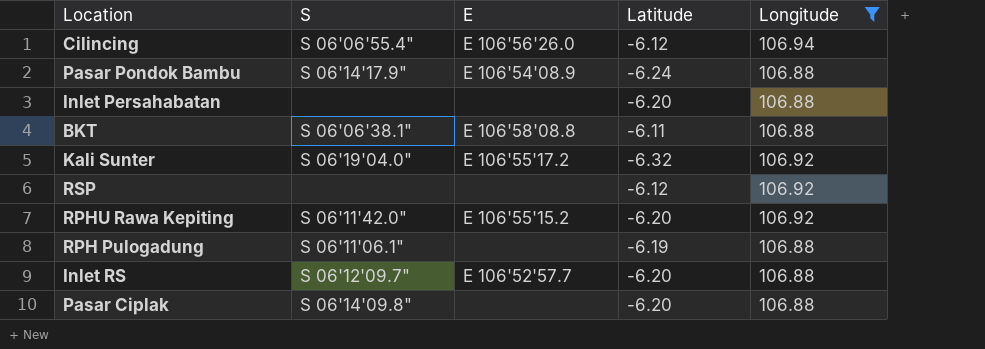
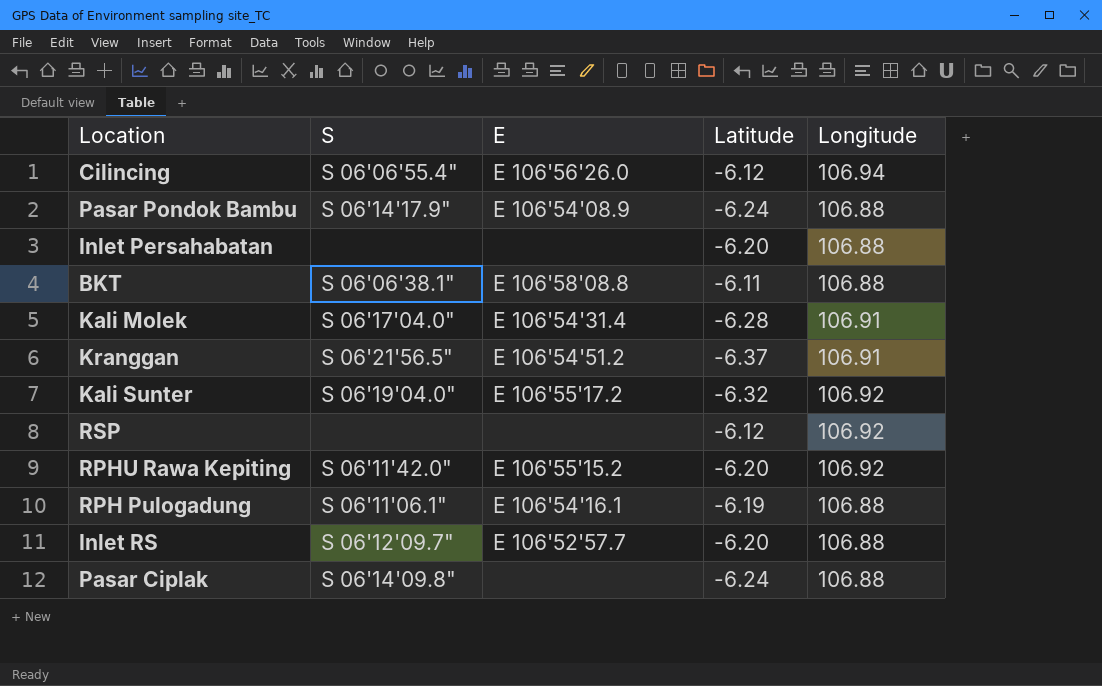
filter: Longitude != 106.91 -> none
RPH Pulogadung | E: none -> E 106'54'16.1
Pasar Ciplak | Latitude: -6.20 -> -6.24

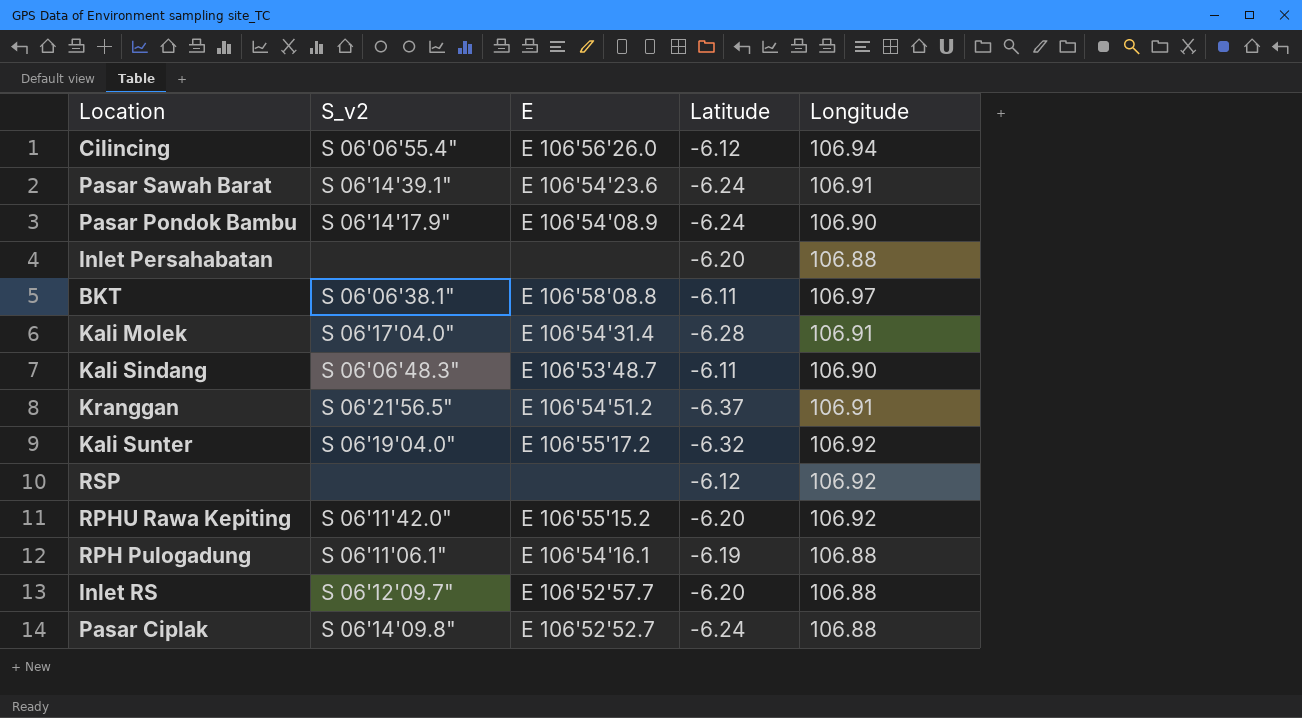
column name: S -> S_v2
row Pasar Sawah Barat: none -> S 06'14'39.1" | E 106'54'23.6 | -6.24 | 106.91
Pasar Pondok Bambu | Longitude: 106.88 -> 106.90
BKT | Longitude: 106.88 -> 106.97
row Kali Sindang: none -> S 06'06'48.3" | E 106'53'48.7 | -6.11 | 106.90
Pasar Ciplak | E: none -> E 106'52'52.7

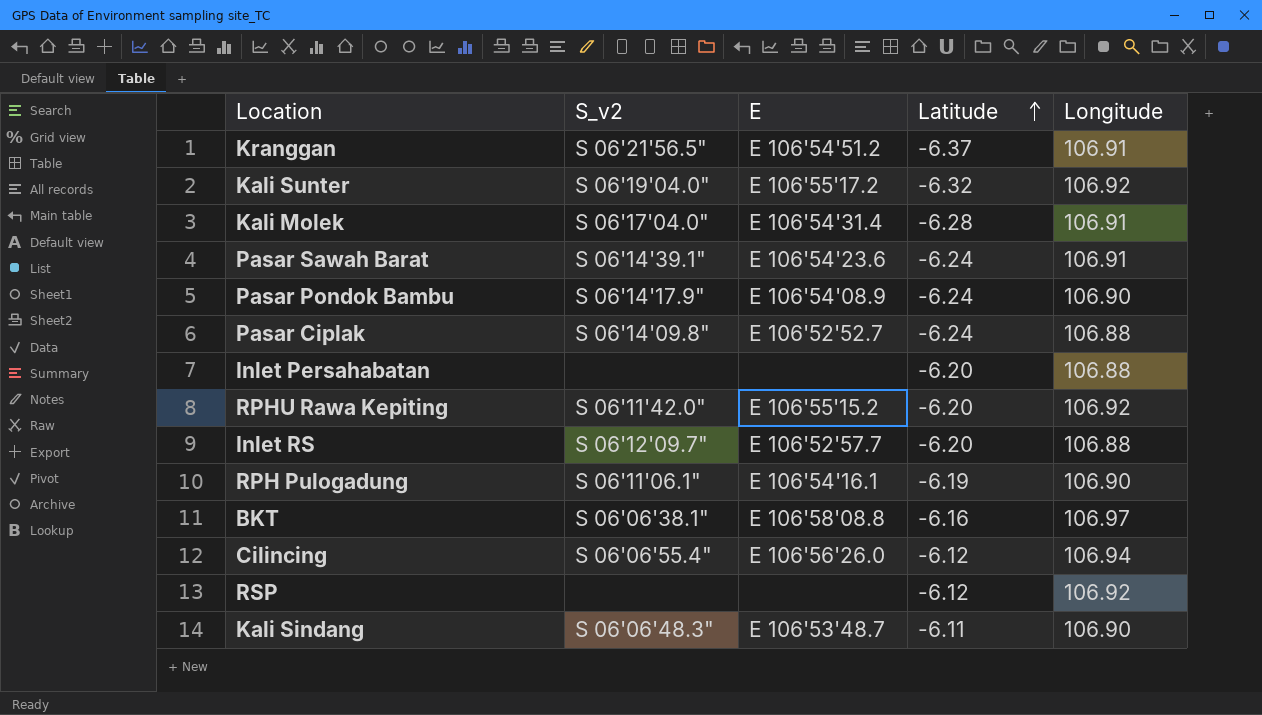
row order: none -> Latitude ascending
RPH Pulogadung | Longitude: 106.88 -> 106.90
BKT | Latitude: -6.11 -> -6.16

